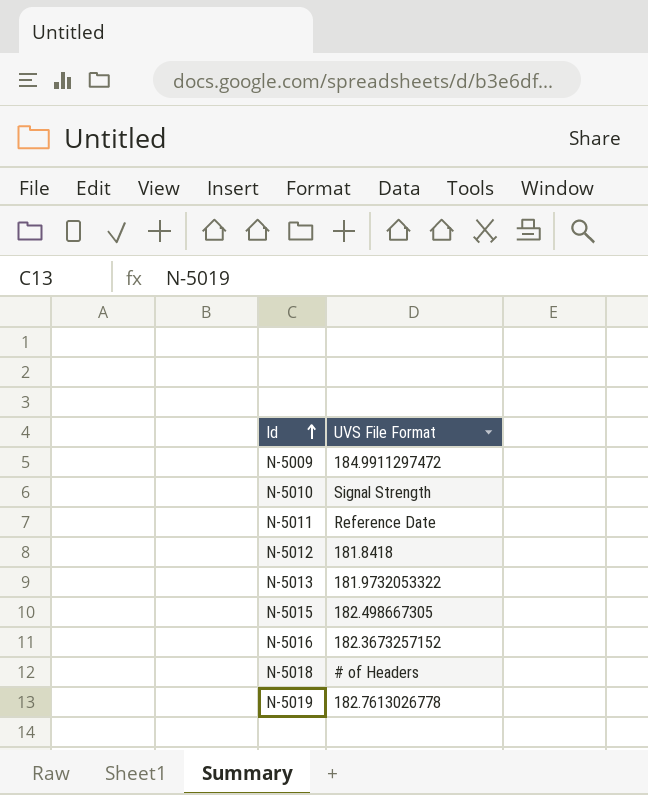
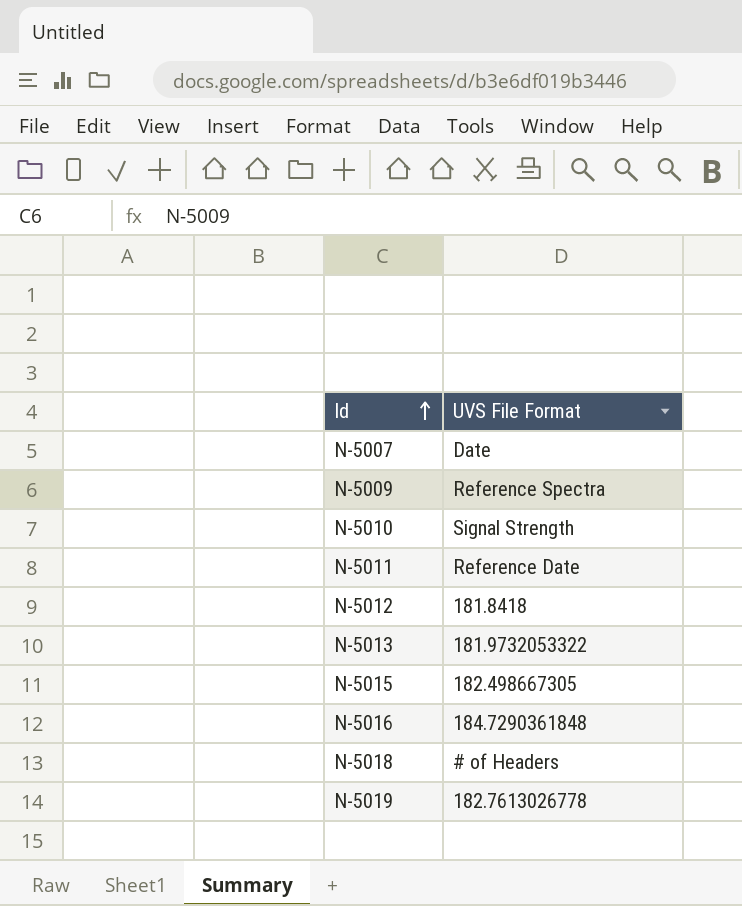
row N-5007: none -> Date
N-5009 | UVS File Format: 184.9911297472 -> Reference Spectra
N-5016 | UVS File Format: 182.3673257152 -> 184.7290361848

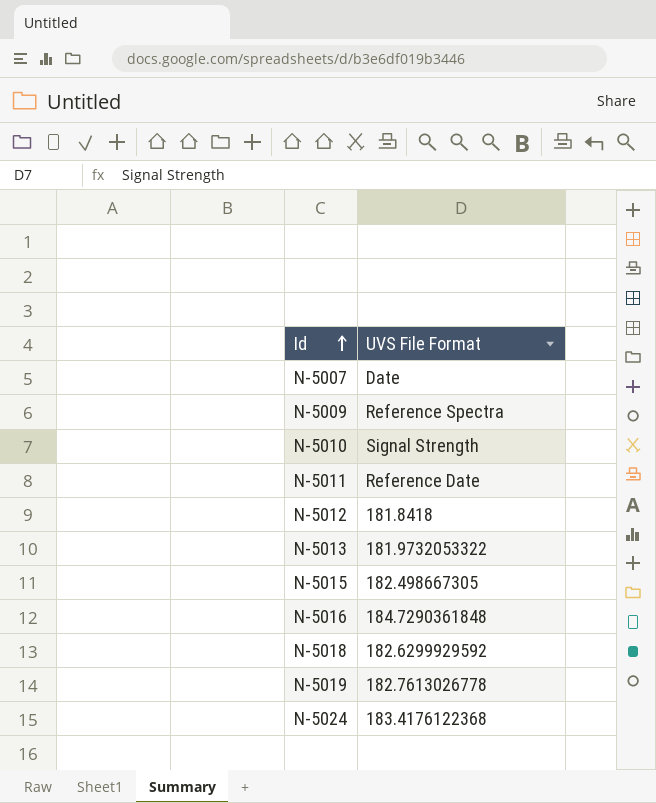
N-5018 | UVS File Format: # of Headers -> 182.6299929592
row N-5024: none -> 183.4176122368

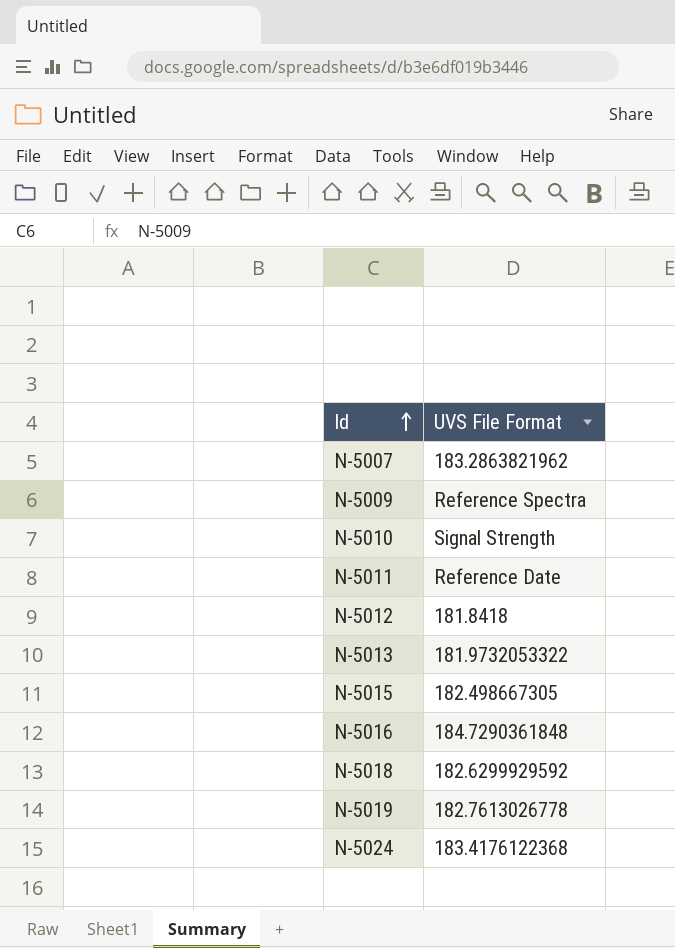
N-5007 | UVS File Format: Date -> 183.2863821962

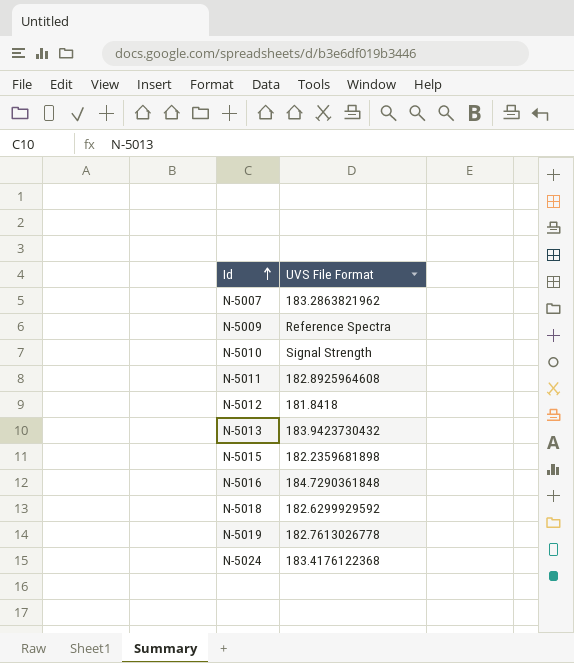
N-5011 | UVS File Format: Reference Date -> 182.8925964608
N-5013 | UVS File Format: 181.9732053322 -> 183.9423730432
N-5015 | UVS File Format: 182.498667305 -> 182.2359681898

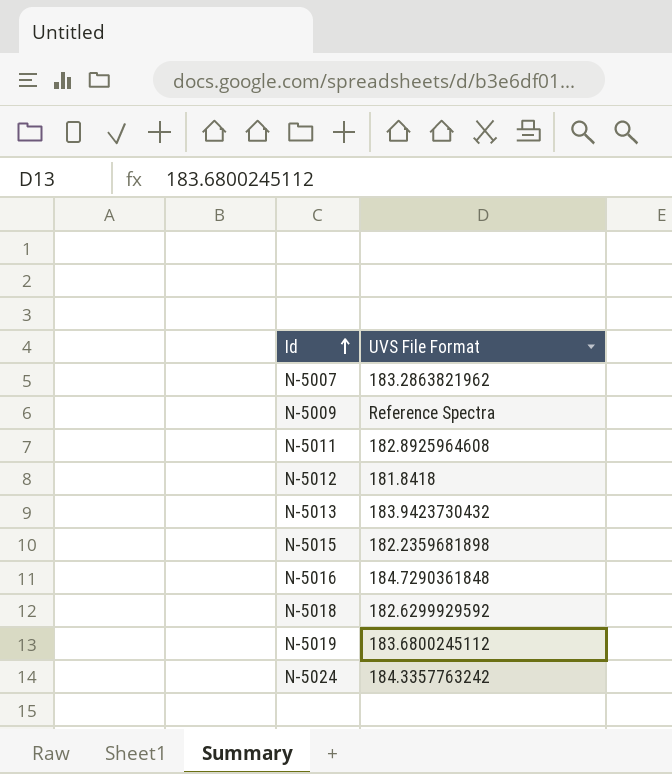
row N-5010: Signal Strength -> none
N-5019 | UVS File Format: 182.7613026778 -> 183.6800245112
N-5024 | UVS File Format: 183.4176122368 -> 184.3357763242

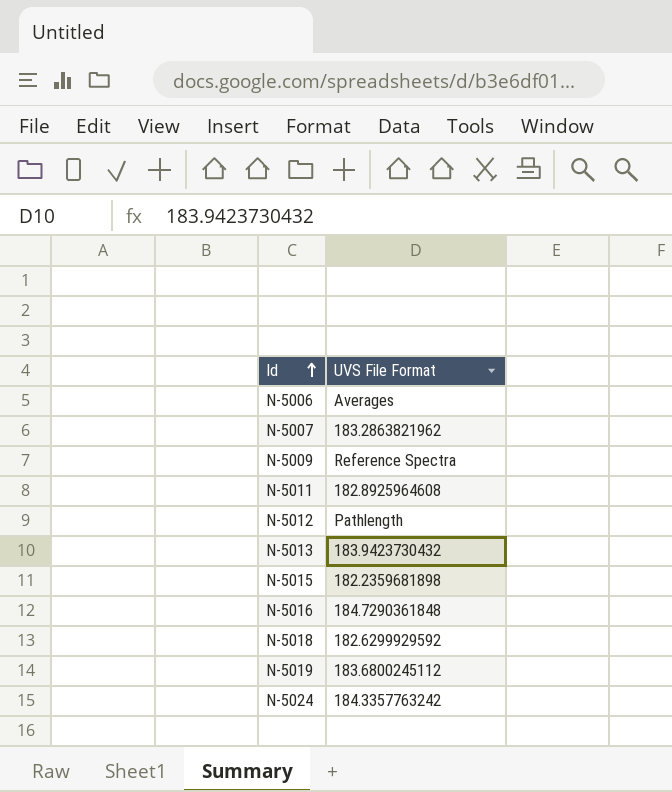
row N-5006: none -> Averages
N-5012 | UVS File Format: 181.8418 -> Pathlength

